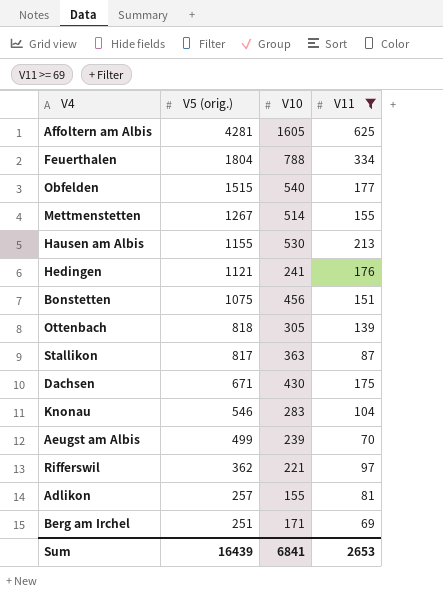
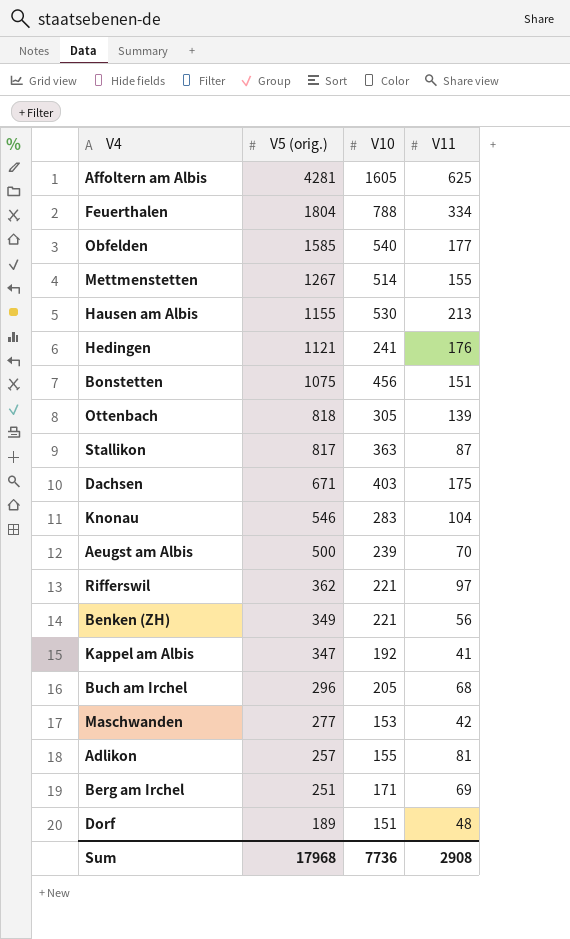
filter: V11 >= 69 -> none
Obfelden | V5 (orig.): 1515 -> 1585
Dachsen | V10: 430 -> 403
Aeugst am Albis | V5 (orig.): 499 -> 500
Sum | V5 (orig.): 16439 -> 17968
Sum | V10: 6841 -> 7736
Sum | V11: 2653 -> 2908

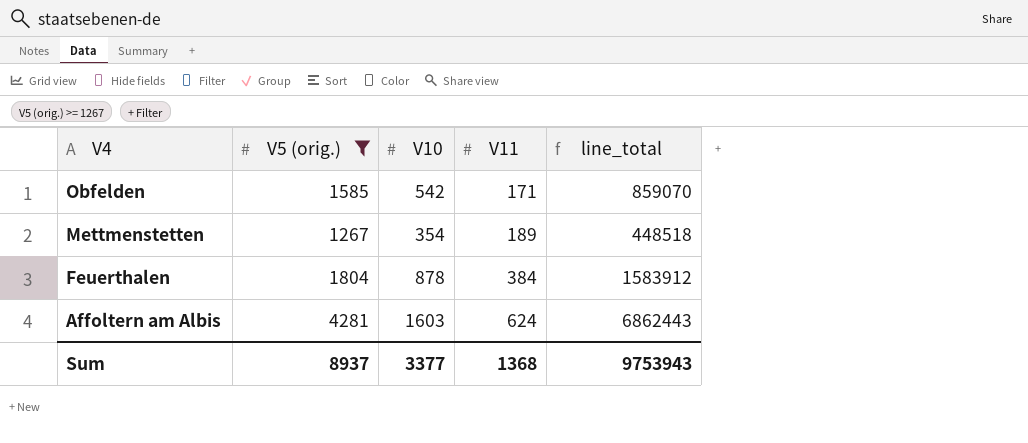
filter: none -> V5 (orig.) >= 1267
row order: V5 (orig.) descending -> V4 descending
column line_total | formula: none -> [V5 (orig.)] * [V10]
Obfelden | V10: 540 -> 542
Obfelden | V11: 177 -> 171
Mettmenstetten | V10: 514 -> 354
Mettmenstetten | V11: 155 -> 189
Feuerthalen | V10: 788 -> 878
Feuerthalen | V11: 334 -> 384
Affoltern am Albis | V10: 1605 -> 1603
Affoltern am Albis | V11: 625 -> 624
Sum | V5 (orig.): 17968 -> 8937
Sum | V10: 7736 -> 3377
Sum | V11: 2908 -> 1368

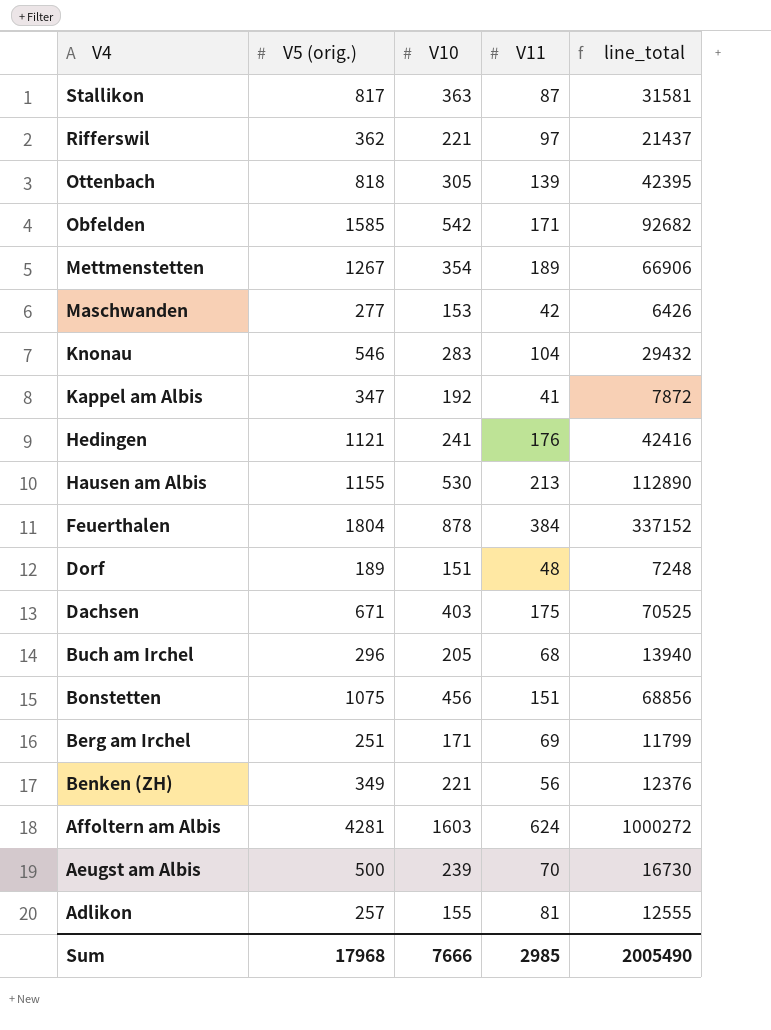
filter: V5 (orig.) >= 1267 -> none
column line_total | formula: [V5 (orig.)] * [V10] -> [V10] * [V11]
Sum | V5 (orig.): 8937 -> 17968
Sum | V10: 3377 -> 7666
Sum | V11: 1368 -> 2985
Sum | line_total: 9753943 -> 2005490

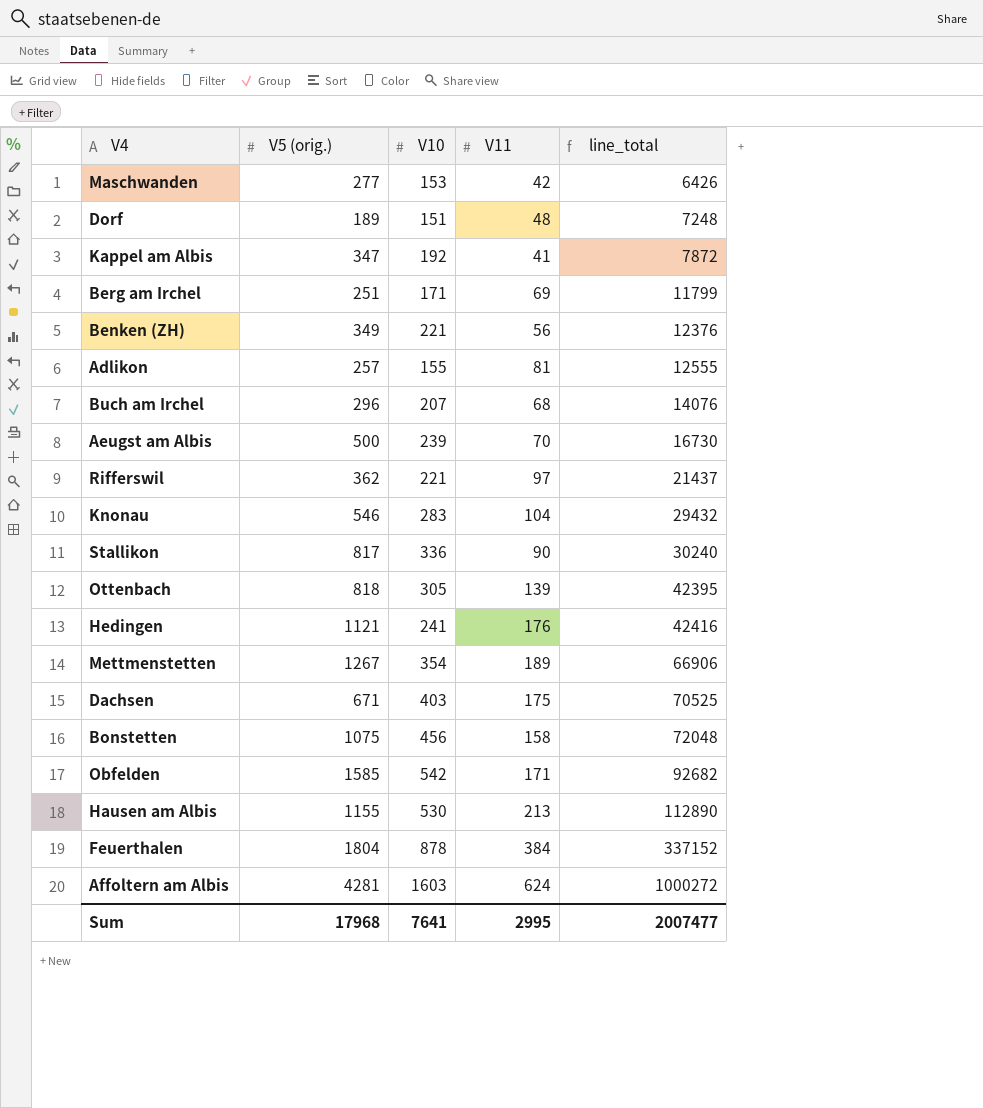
row order: V4 descending -> line_total ascending
Buch am Irchel | V10: 205 -> 207
Buch am Irchel | line_total: 13940 -> 14076
Stallikon | V10: 363 -> 336
Stallikon | V11: 87 -> 90
Stallikon | line_total: 31581 -> 30240
Bonstetten | V11: 151 -> 158
Bonstetten | line_total: 68856 -> 72048
Sum | V10: 7666 -> 7641
Sum | V11: 2985 -> 2995
Sum | line_total: 2005490 -> 2007477

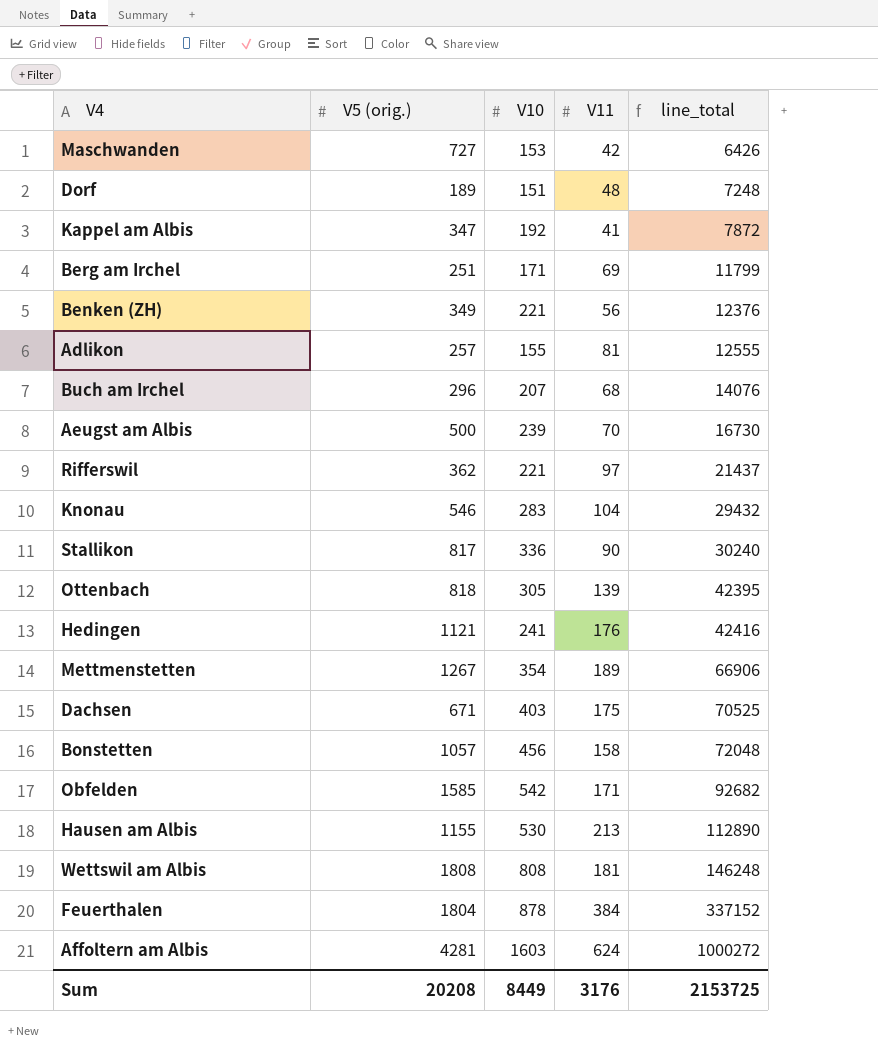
Maschwanden | V5 (orig.): 277 -> 727
Bonstetten | V5 (orig.): 1075 -> 1057
row Wettswil am Albis: none -> 1808 | 808 | 181 | 146248
Sum | V5 (orig.): 17968 -> 20208
Sum | V10: 7641 -> 8449
Sum | V11: 2995 -> 3176
Sum | line_total: 2007477 -> 2153725

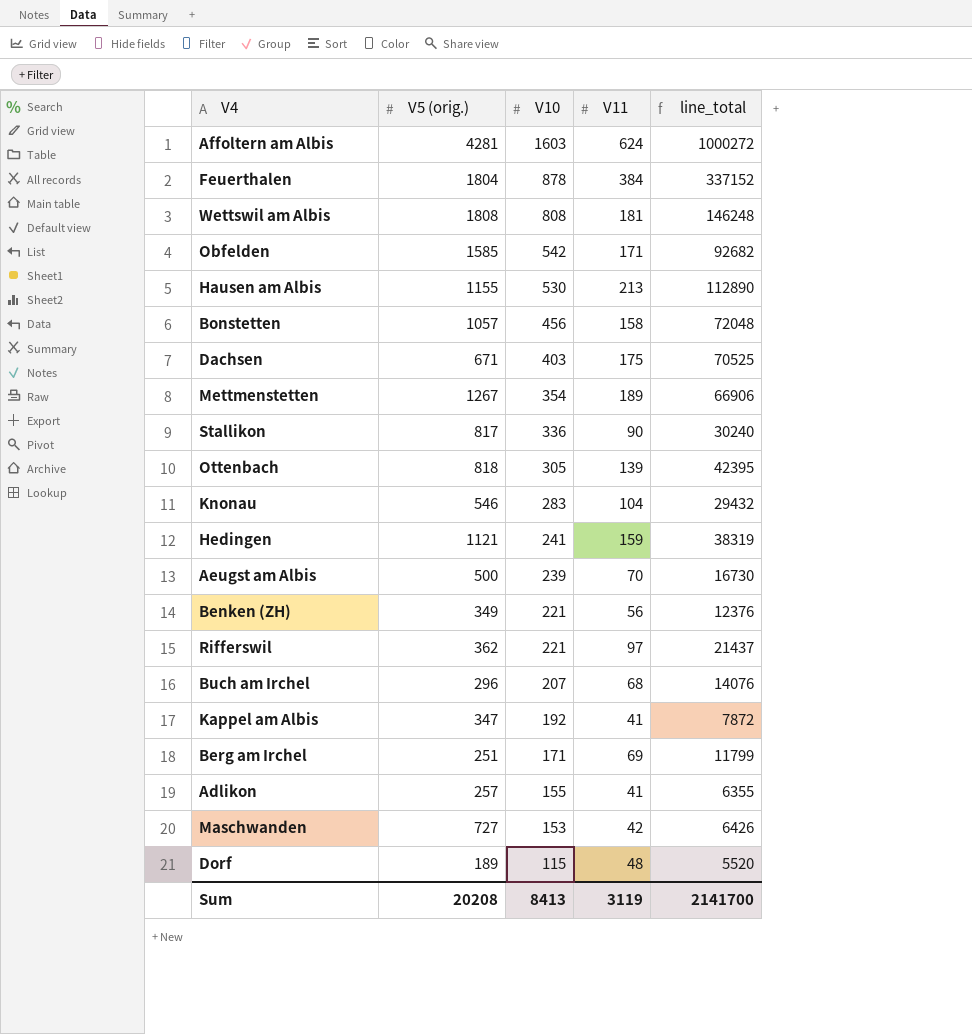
row order: line_total ascending -> V10 descending
Hedingen | V11: 176 -> 159
Hedingen | line_total: 42416 -> 38319
Adlikon | V11: 81 -> 41
Adlikon | line_total: 12555 -> 6355
Dorf | V10: 151 -> 115
Dorf | line_total: 7248 -> 5520
Sum | V10: 8449 -> 8413
Sum | V11: 3176 -> 3119
Sum | line_total: 2153725 -> 2141700

